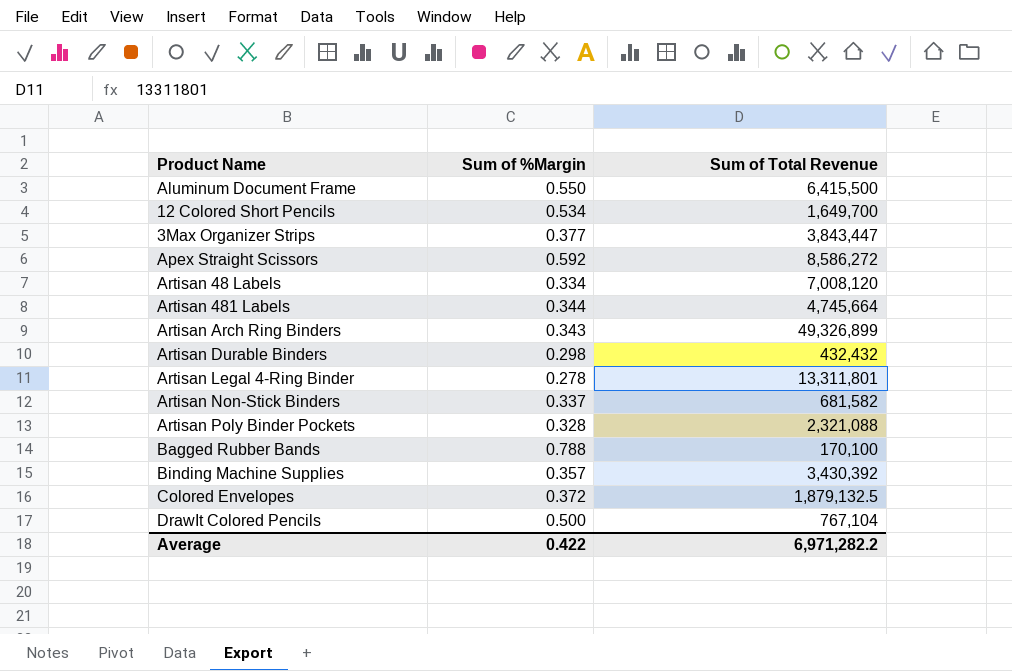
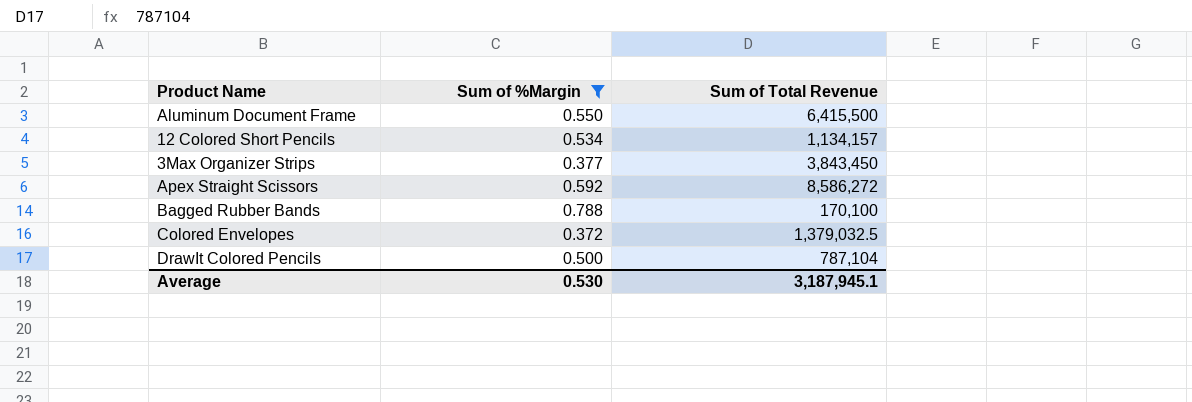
filter: none -> Sum of %Margin >= 0.372
12 Colored Short Pencils | Sum of Total Revenue: 1,649,700 -> 1,134,157
3Max Organizer Strips | Sum of Total Revenue: 3,843,447 -> 3,843,450
Colored Envelopes | Sum of Total Revenue: 1,879,132.5 -> 1,379,032.5
DrawIt Colored Pencils | Sum of Total Revenue: 767,104 -> 787,104
Average | Sum of %Margin: 0.422 -> 0.530
Average | Sum of Total Revenue: 6,971,282.2 -> 3,187,945.1

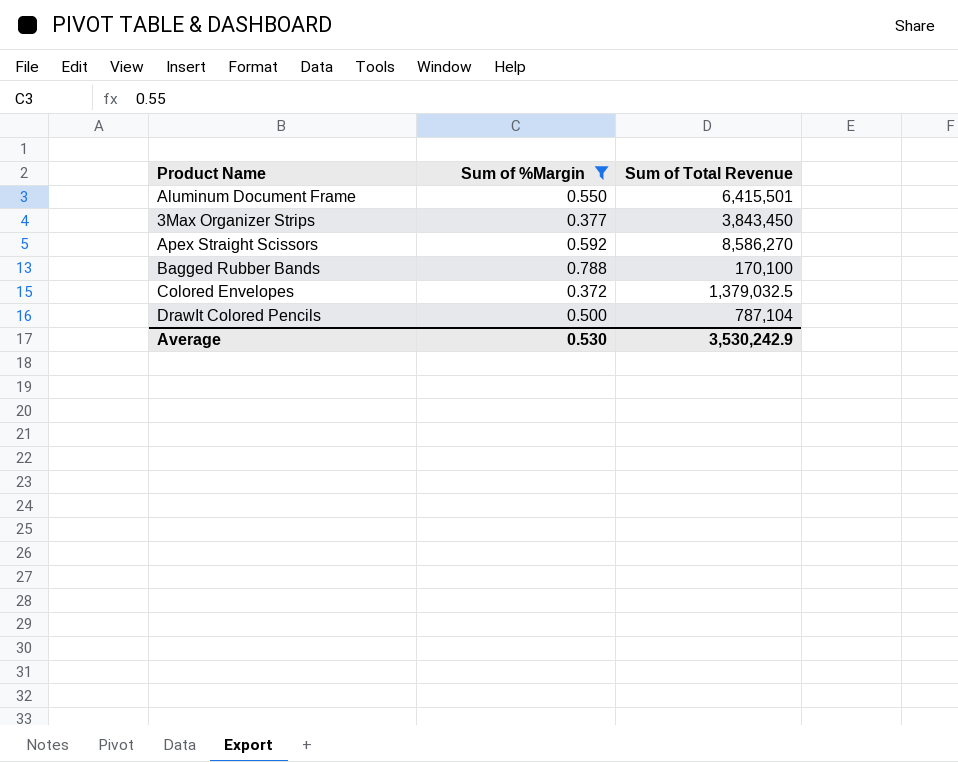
row 12 Colored Short Pencils: 0.534 | 1,134,157 -> none
Aluminum Document Frame | Sum of Total Revenue: 6,415,500 -> 6,415,501
Apex Straight Scissors | Sum of Total Revenue: 8,586,272 -> 8,586,270
Average | Sum of Total Revenue: 3,187,945.1 -> 3,530,242.9

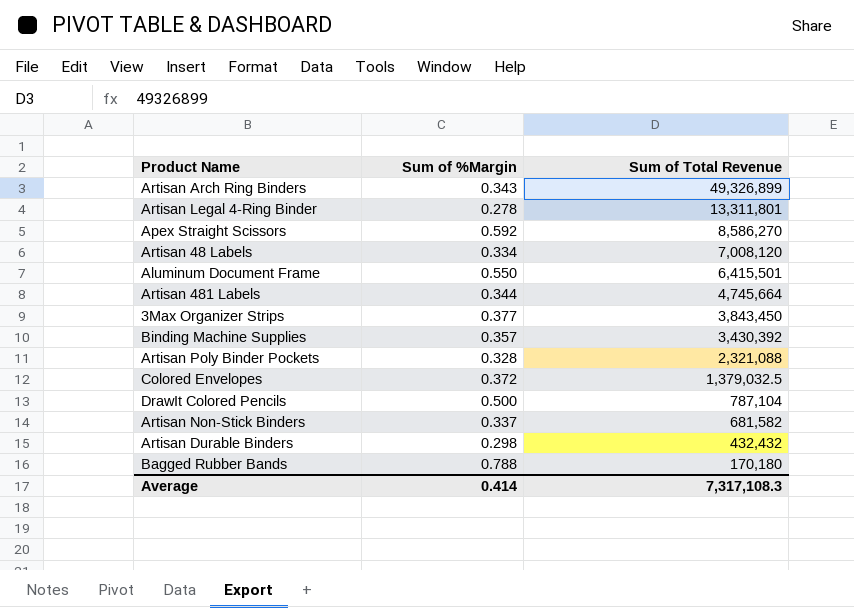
filter: Sum of %Margin >= 0.372 -> none
row order: none -> Sum of Total Revenue descending
Bagged Rubber Bands | Sum of Total Revenue: 170,100 -> 170,180
Average | Sum of %Margin: 0.530 -> 0.414
Average | Sum of Total Revenue: 3,530,242.9 -> 7,317,108.3

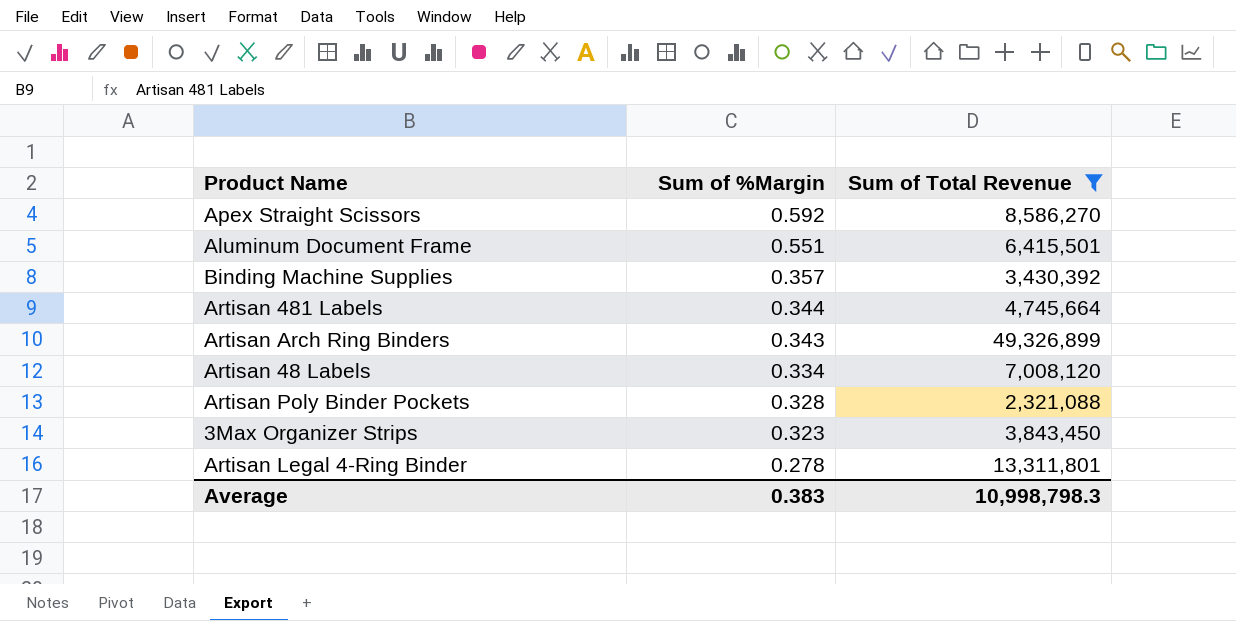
filter: none -> Sum of Total Revenue >= 2,321,088
row order: Sum of Total Revenue descending -> Sum of %Margin descending
Aluminum Document Frame | Sum of %Margin: 0.550 -> 0.551
3Max Organizer Strips | Sum of %Margin: 0.377 -> 0.323
Average | Sum of %Margin: 0.414 -> 0.383
Average | Sum of Total Revenue: 7,317,108.3 -> 10,998,798.3

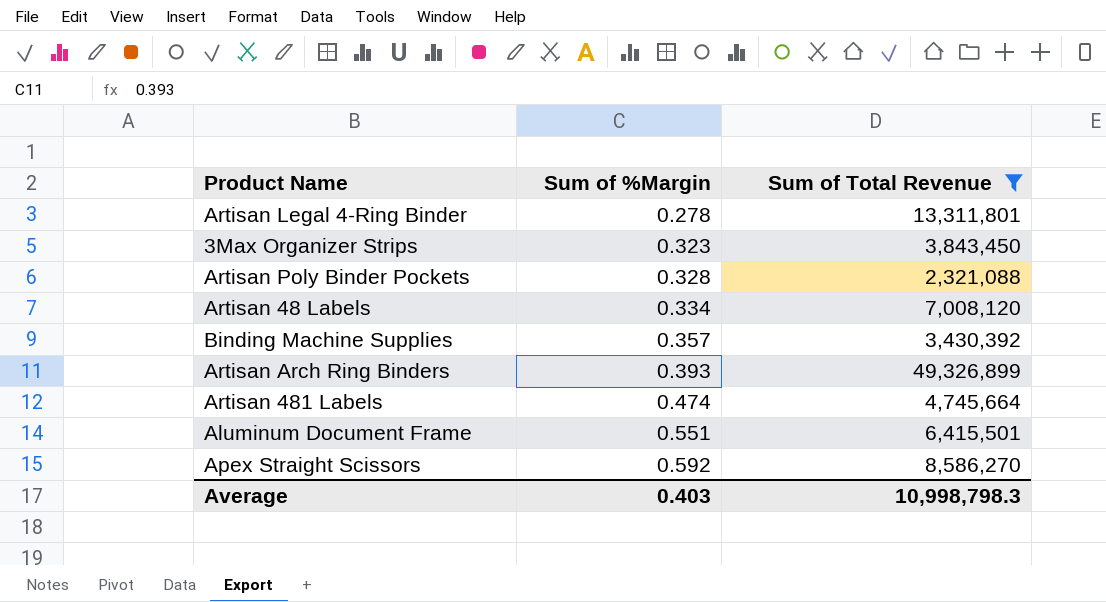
row order: Sum of %Margin descending -> Sum of %Margin ascending
Artisan Arch Ring Binders | Sum of %Margin: 0.343 -> 0.393
Artisan 481 Labels | Sum of %Margin: 0.344 -> 0.474
Average | Sum of %Margin: 0.383 -> 0.403

